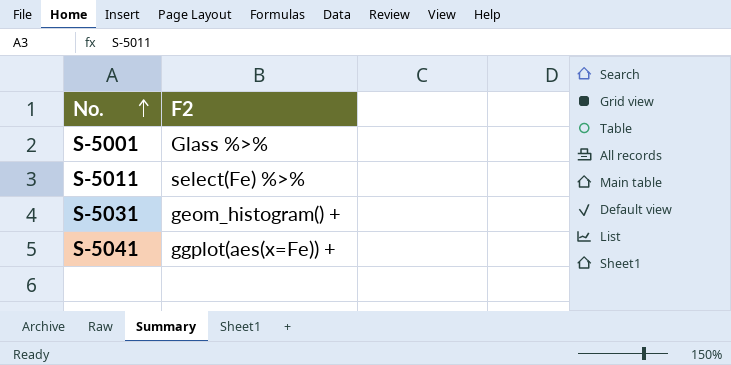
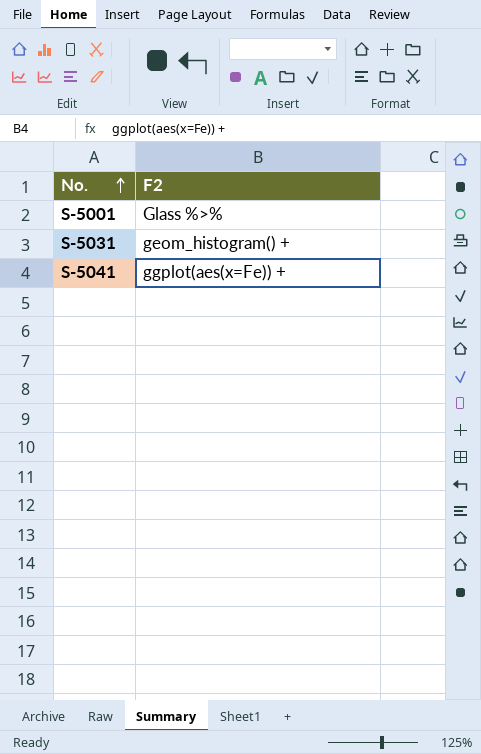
row S-5011: select(Fe) %>% -> none

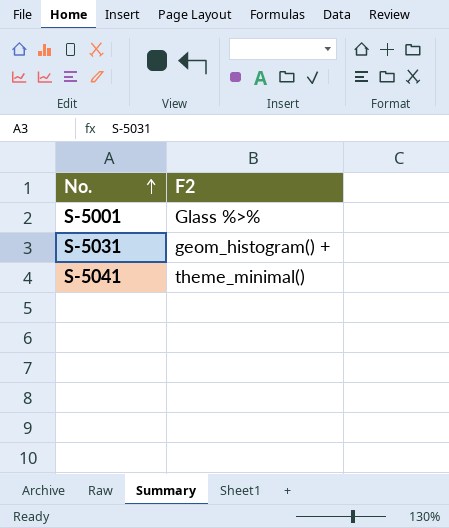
S-5041 | F2: ggplot(aes(x=Fe)) + -> theme_minimal()

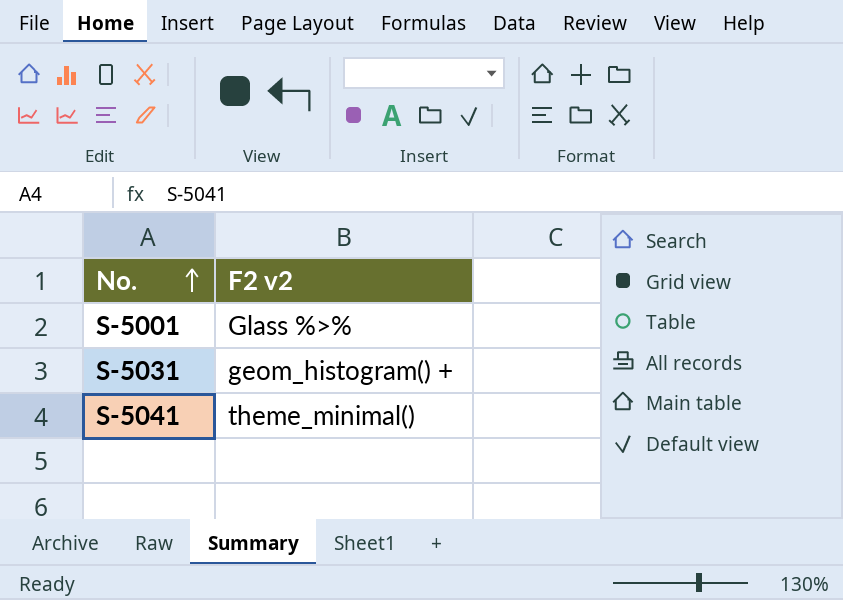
column name: F2 -> F2 v2

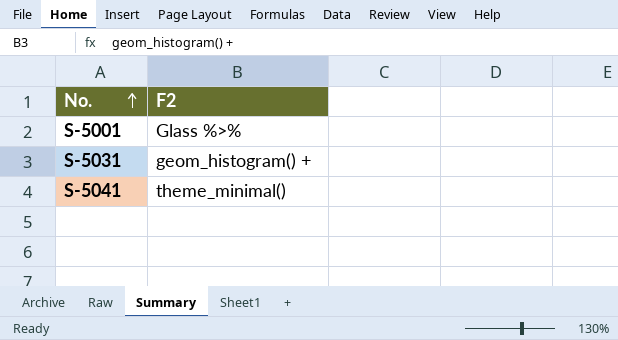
column name: F2 v2 -> F2

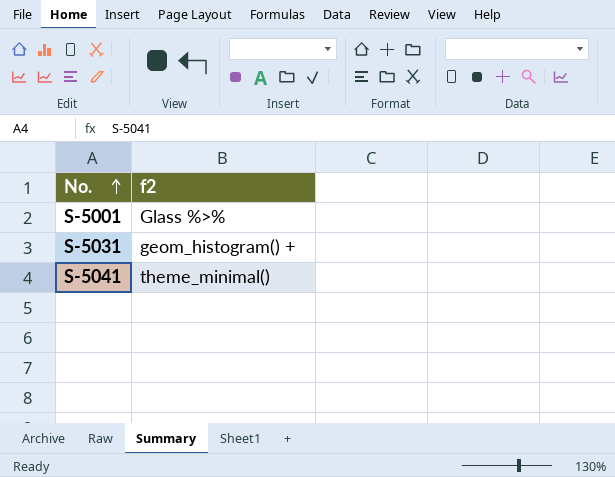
column name: F2 -> f2

